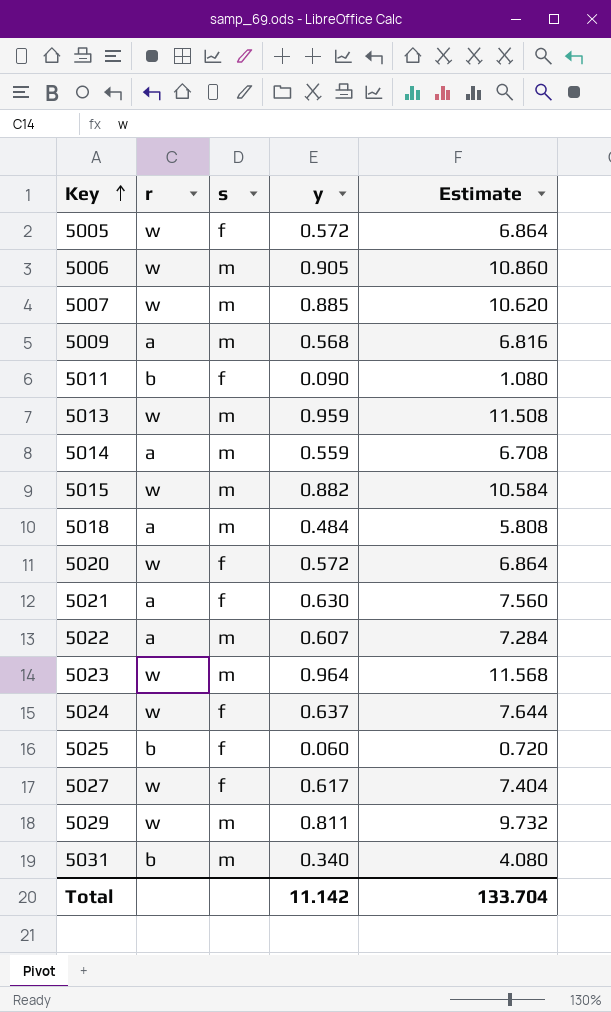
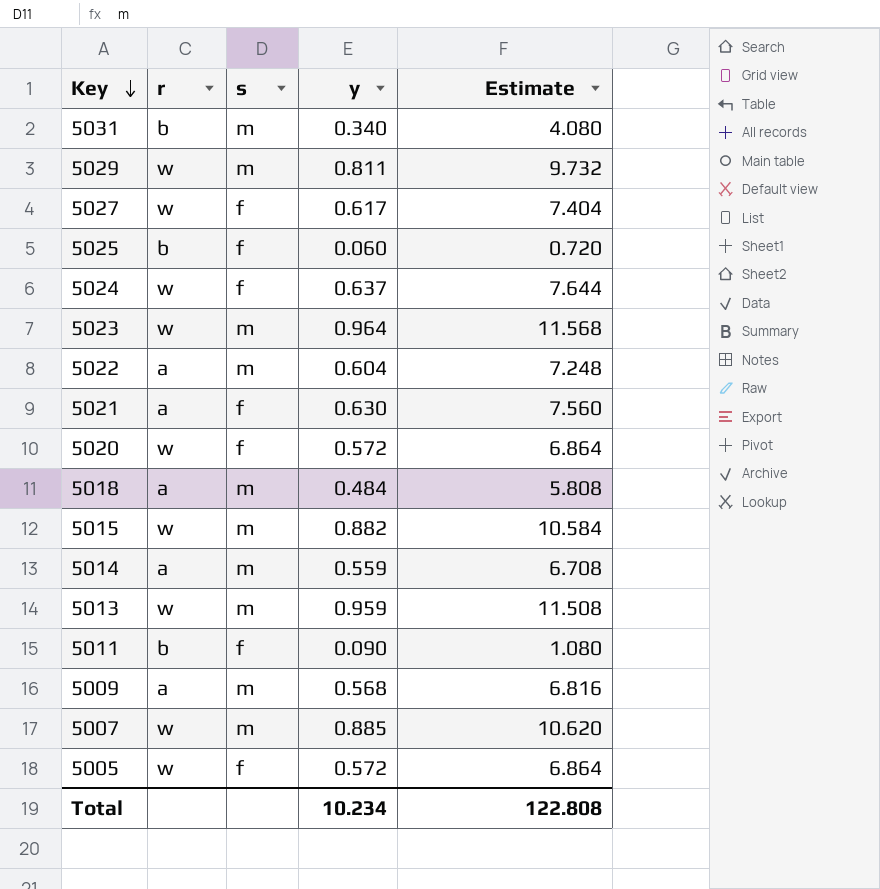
row order: Key ascending -> Key descending
row 5006: w | m | 0.905 | 10.860 -> none
5022 | y: 0.607 -> 0.604
5022 | Estimate: 7.284 -> 7.248
Total | y: 11.142 -> 10.234
Total | Estimate: 133.704 -> 122.808

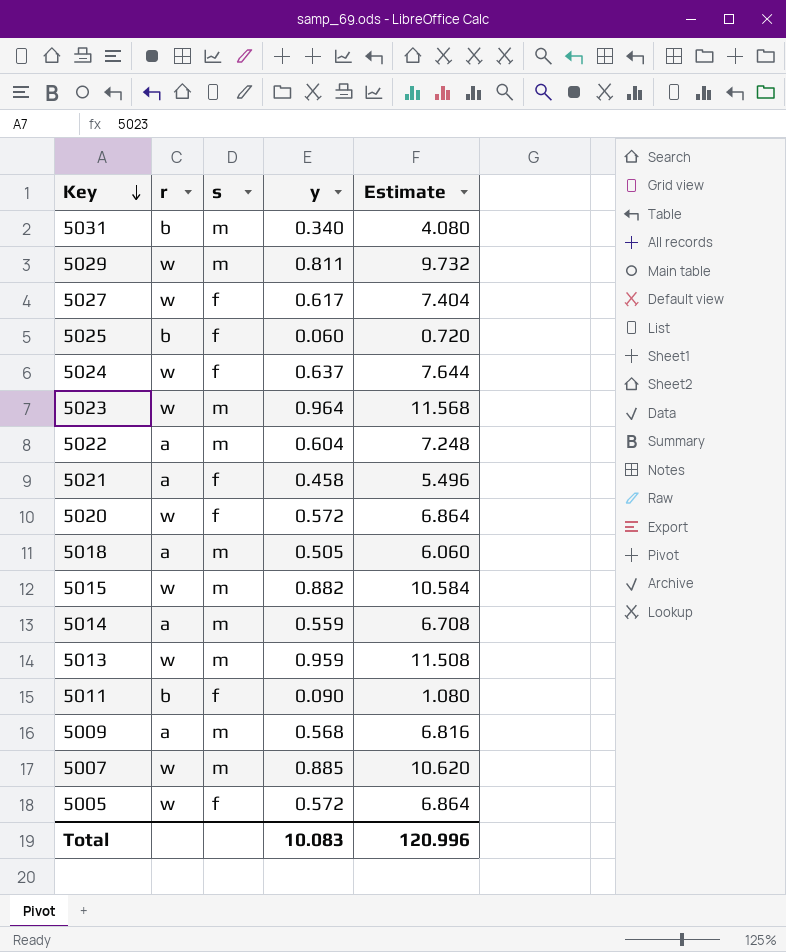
5021 | y: 0.630 -> 0.458
5021 | Estimate: 7.560 -> 5.496
5018 | y: 0.484 -> 0.505
5018 | Estimate: 5.808 -> 6.060
Total | y: 10.234 -> 10.083
Total | Estimate: 122.808 -> 120.996

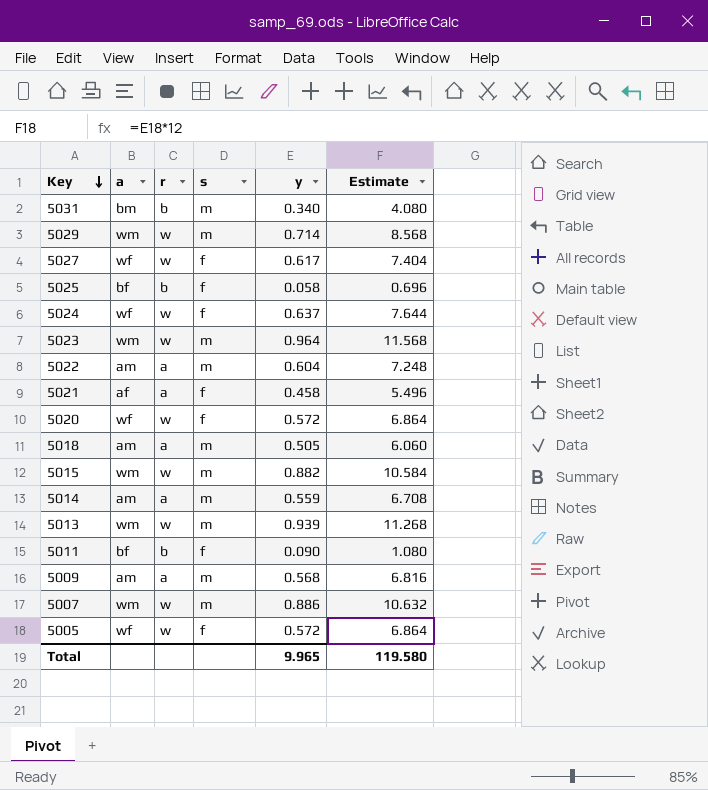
column a | position: none -> 2
5029 | y: 0.811 -> 0.714
5029 | Estimate: 9.732 -> 8.568
5025 | y: 0.060 -> 0.058
5025 | Estimate: 0.720 -> 0.696
5013 | y: 0.959 -> 0.939
5013 | Estimate: 11.508 -> 11.268
5007 | y: 0.885 -> 0.886
5007 | Estimate: 10.620 -> 10.632
Total | y: 10.083 -> 9.965
Total | Estimate: 120.996 -> 119.580

